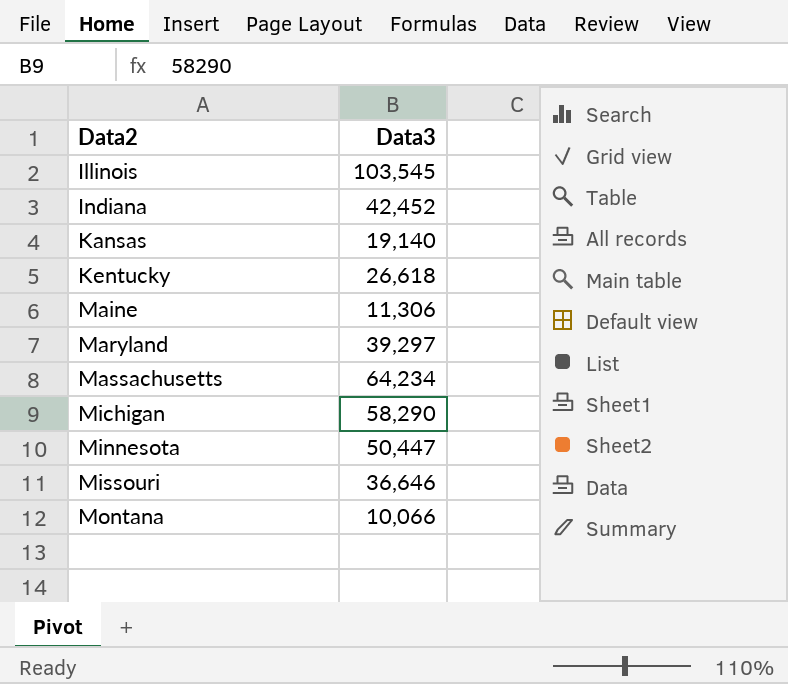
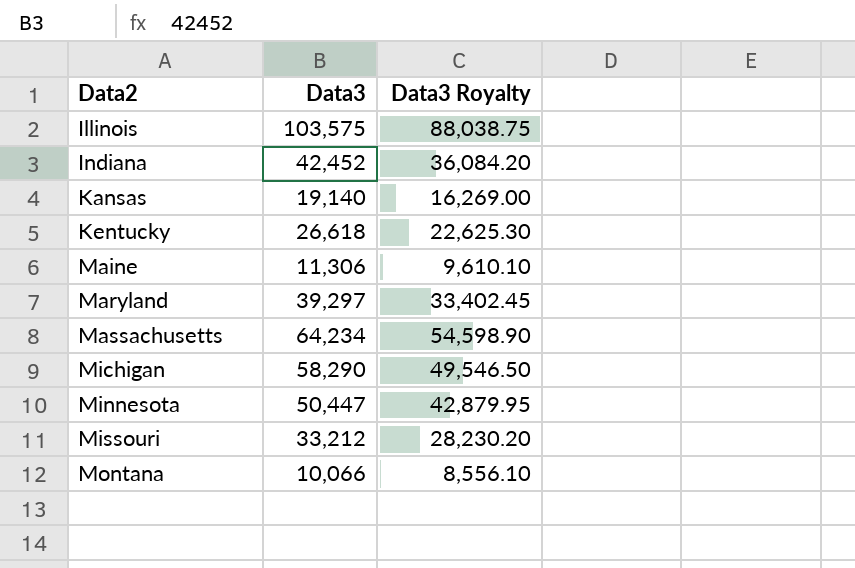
column Data3 Royalty | formula: none -> [Data3] * 0.85
Illinois | Data3: 103,545 -> 103,575
Missouri | Data3: 36,646 -> 33,212

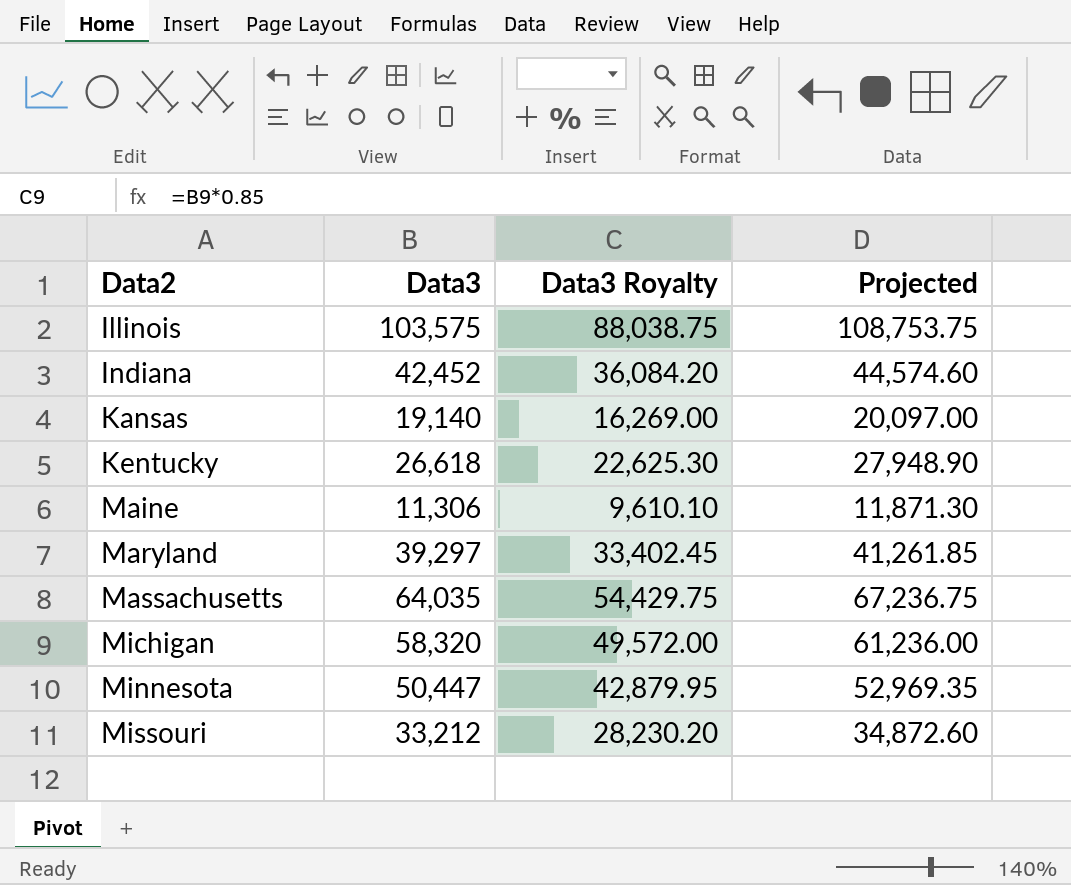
column Projected | formula: none -> [Data3] * 1.05
row Montana: 10,066 | 8,556.10 -> none
Massachusetts | Data3: 64,234 -> 64,035
Massachusetts | Data3 Royalty: 54,598.90 -> 54,429.75
Michigan | Data3: 58,290 -> 58,320
Michigan | Data3 Royalty: 49,546.50 -> 49,572.00

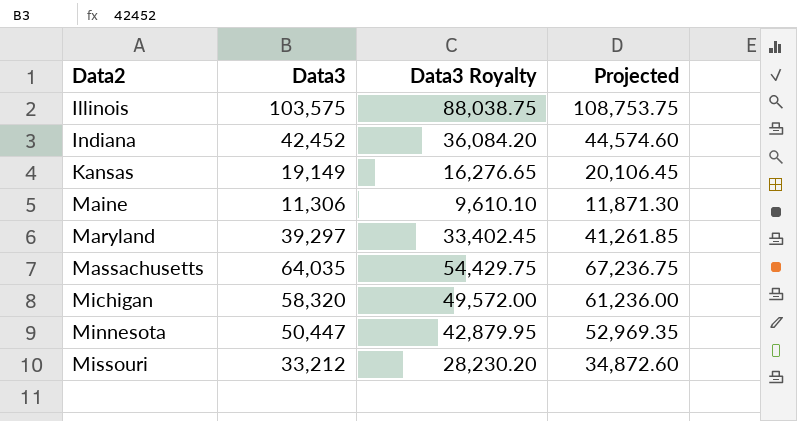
row Kentucky: 26,618 | 22,625.30 | 27,948.90 -> none
Kansas | Data3: 19,140 -> 19,149
Kansas | Data3 Royalty: 16,269.00 -> 16,276.65
Kansas | Projected: 20,097.00 -> 20,106.45

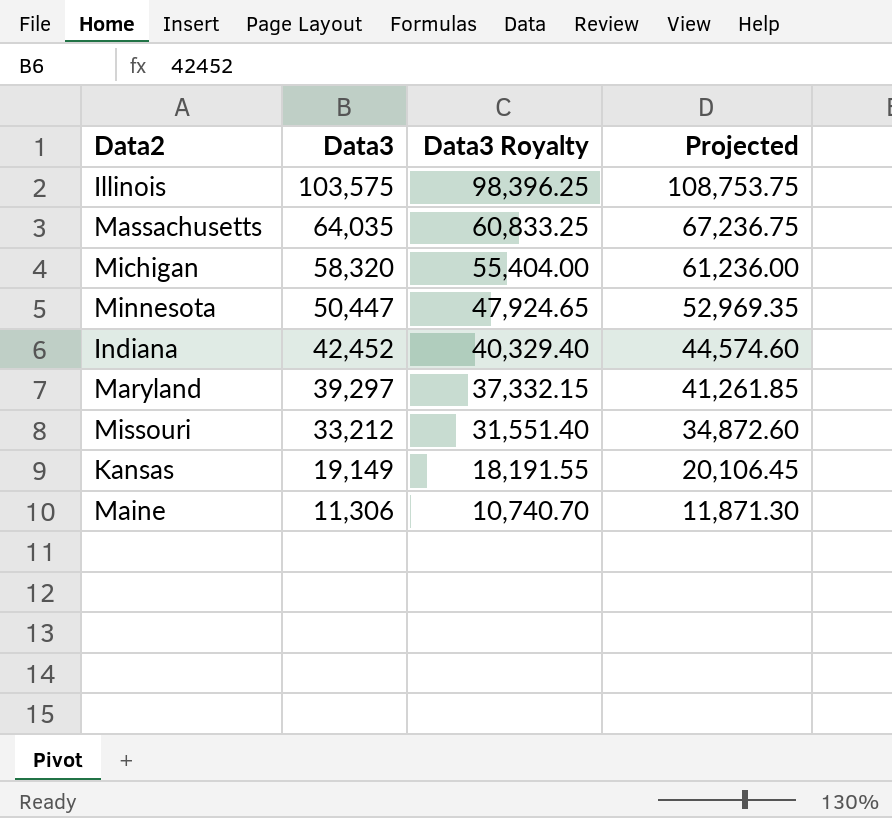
row order: Data2 ascending -> Data3 descending
column Data3 Royalty | formula: [Data3] * 0.85 -> [Data3] * 0.95

